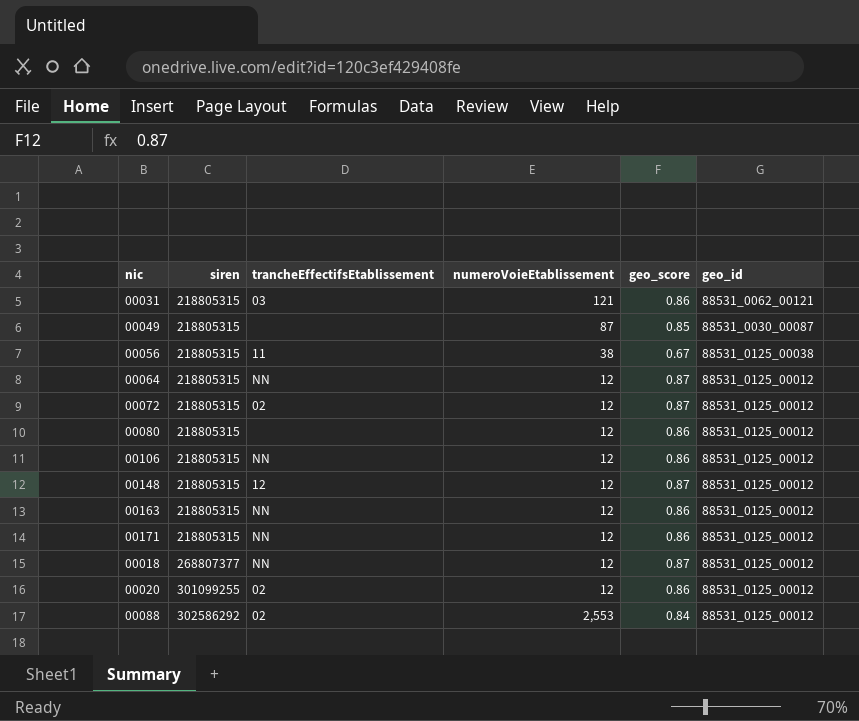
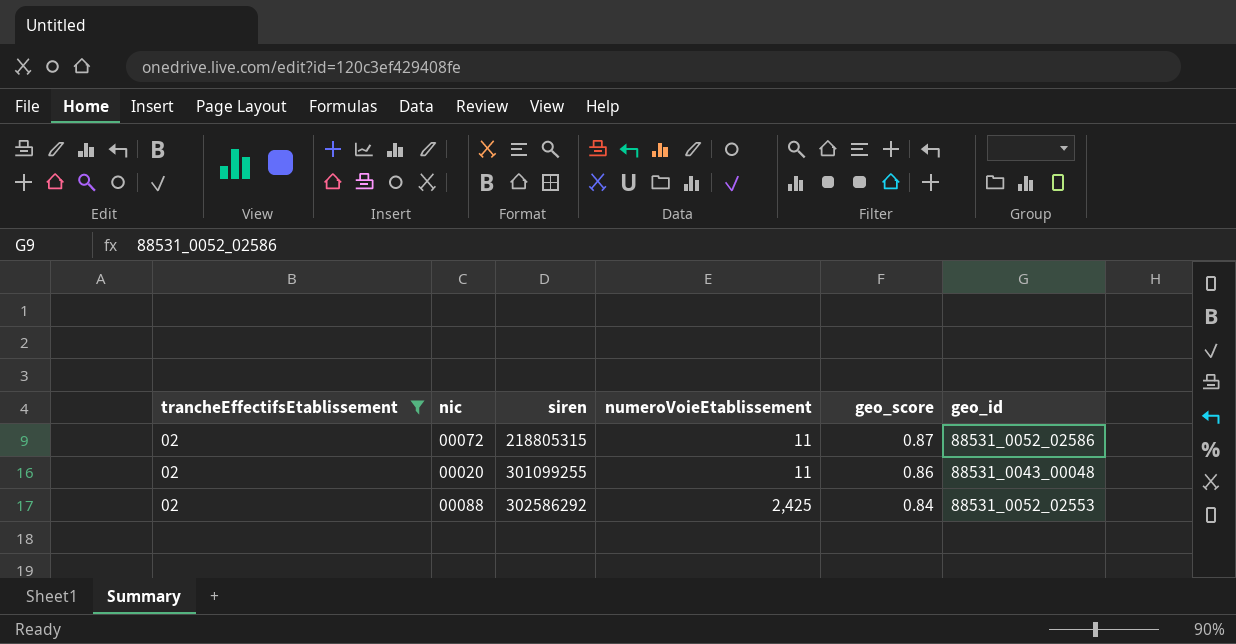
filter: none -> trancheEffectifsEtablissement = 02
column trancheEffectifsEtablissement | position: 3 -> 1
00072 | numeroVoieEtablissement: 12 -> 11
00072 | geo_id: 88531_0125_00012 -> 88531_0052_02586
00020 | numeroVoieEtablissement: 12 -> 11
00020 | geo_id: 88531_0125_00012 -> 88531_0043_00048
00088 | numeroVoieEtablissement: 2,553 -> 2,425
00088 | geo_id: 88531_0125_00012 -> 88531_0052_02553

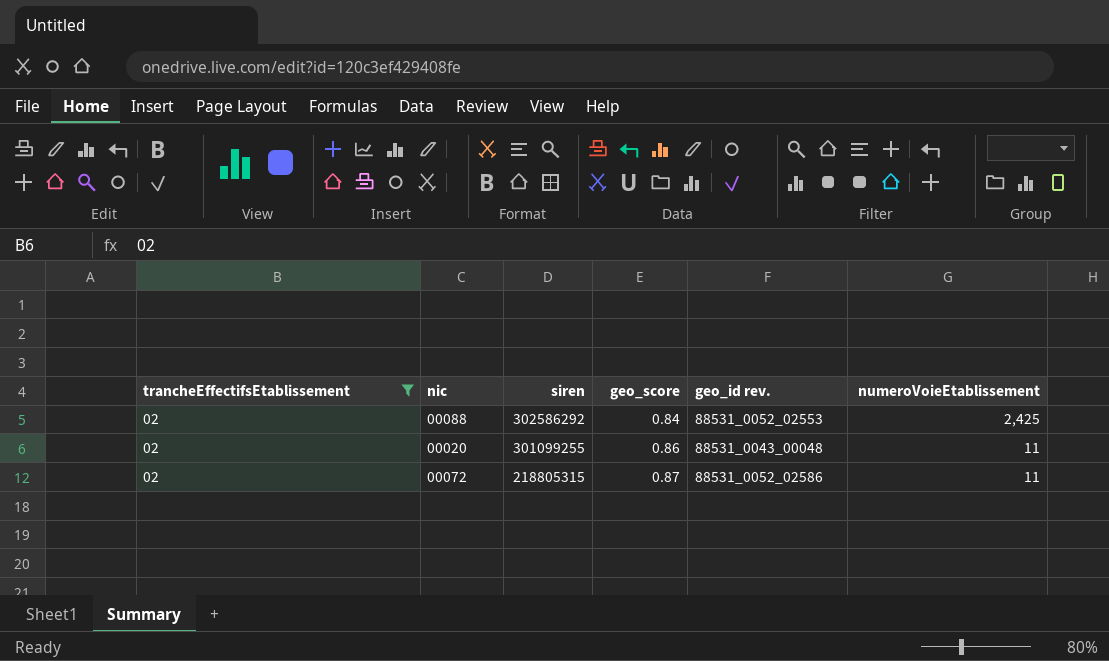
row order: siren ascending -> siren descending
column name: geo_id -> geo_id rev.
column numeroVoieEtablissement | position: 4 -> 6

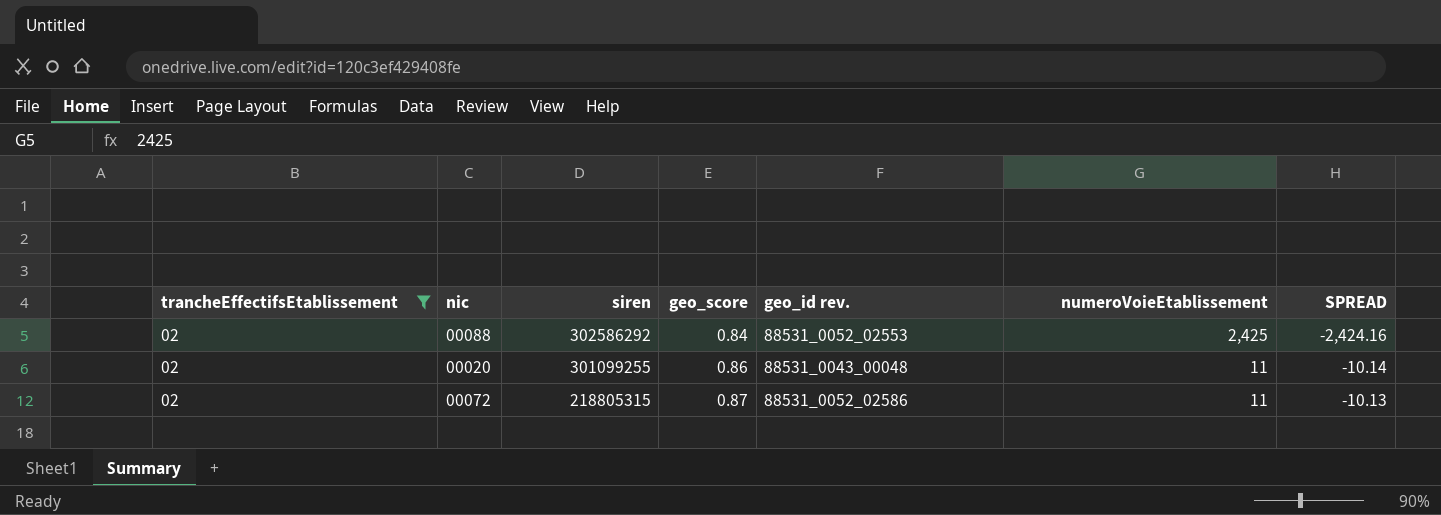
column SPREAD | formula: none -> [geo_score] - [numeroVoieEtablissement]

